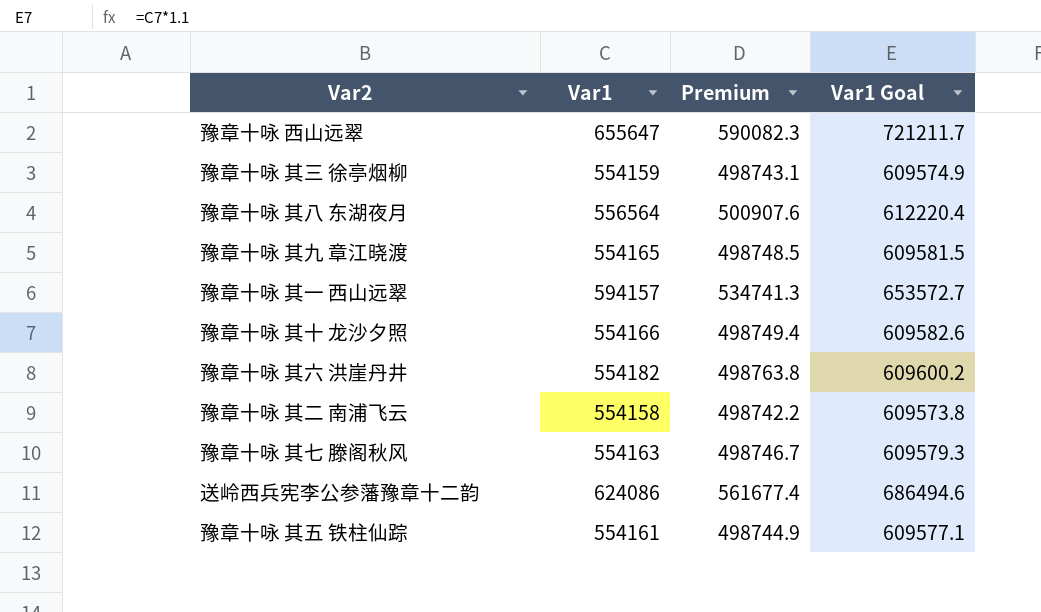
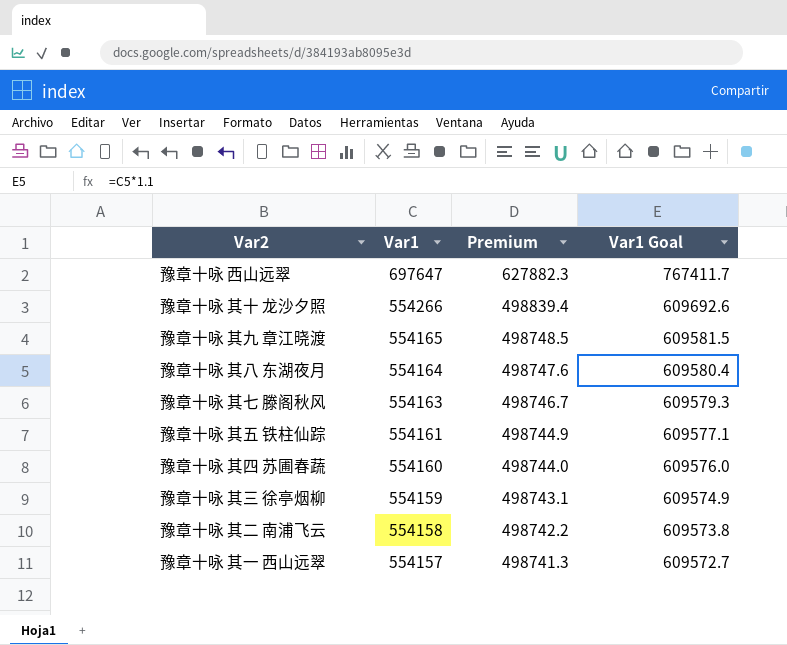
row order: none -> Var1 descending
row 豫章十咏 其六 洪崖丹井: 554182 | 498763.8 | 609600.2 -> none
row 送岭西兵宪李公参藩豫章十二韵: 624086 | 561677.4 | 686494.6 -> none
豫章十咏 西山远翠 | Var1: 655647 -> 697647
豫章十咏 西山远翠 | Premium: 590082.3 -> 627882.3
豫章十咏 西山远翠 | Var1 Goal: 721211.7 -> 767411.7
豫章十咏 其十 龙沙夕照 | Var1: 554166 -> 554266
豫章十咏 其十 龙沙夕照 | Premium: 498749.4 -> 498839.4
豫章十咏 其十 龙沙夕照 | Var1 Goal: 609582.6 -> 609692.6
豫章十咏 其八 东湖夜月 | Var1: 556564 -> 554164
豫章十咏 其八 东湖夜月 | Premium: 500907.6 -> 498747.6
豫章十咏 其八 东湖夜月 | Var1 Goal: 612220.4 -> 609580.4
row 豫章十咏 其四 苏圃春蔬: none -> 554160 | 498744.0 | 609576.0
豫章十咏 其一 西山远翠 | Var1: 594157 -> 554157
豫章十咏 其一 西山远翠 | Premium: 534741.3 -> 498741.3
豫章十咏 其一 西山远翠 | Var1 Goal: 653572.7 -> 609572.7

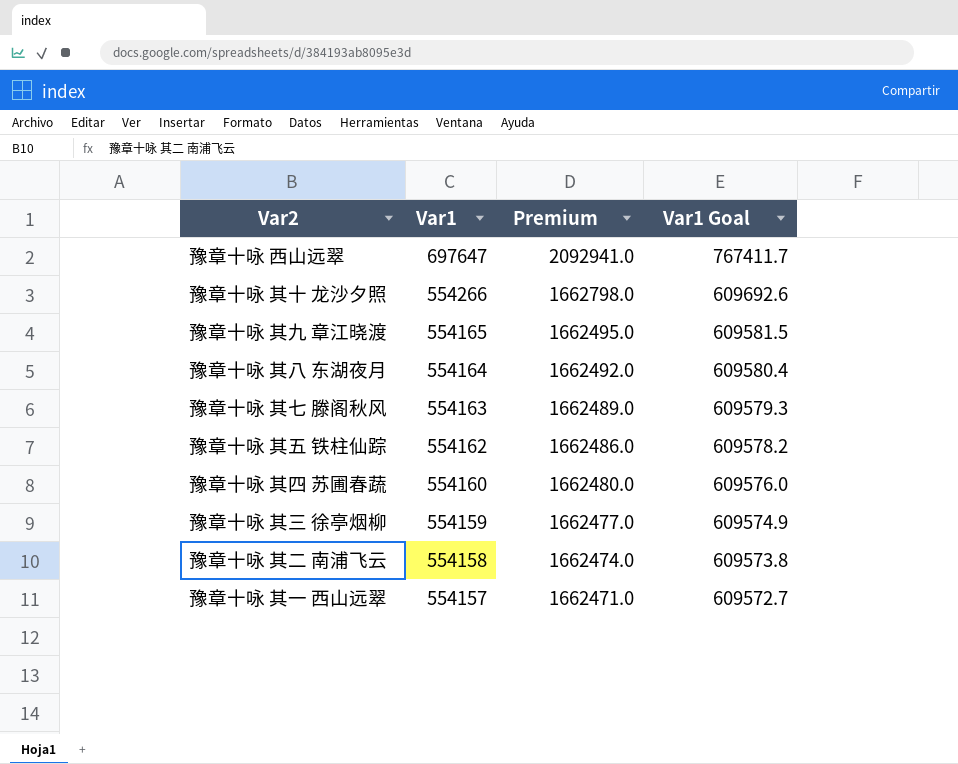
column Premium | formula: [Var1] * 0.9 -> [Var1] * 3
豫章十咏 其五 铁柱仙踪 | Var1: 554161 -> 554162
豫章十咏 其五 铁柱仙踪 | Var1 Goal: 609577.1 -> 609578.2

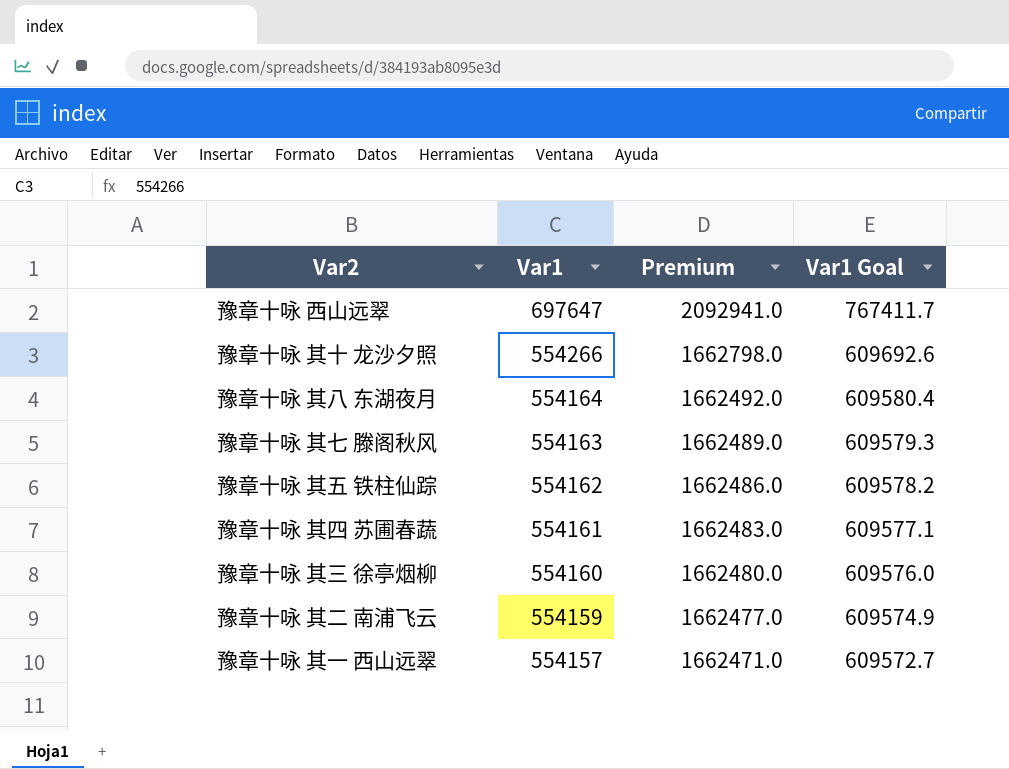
row 豫章十咏 其九 章江晓渡: 554165 | 1662495.0 | 609581.5 -> none
豫章十咏 其四 苏圃春蔬 | Var1: 554160 -> 554161
豫章十咏 其四 苏圃春蔬 | Premium: 1662480.0 -> 1662483.0
豫章十咏 其四 苏圃春蔬 | Var1 Goal: 609576.0 -> 609577.1
豫章十咏 其三 徐亭烟柳 | Var1: 554159 -> 554160
豫章十咏 其三 徐亭烟柳 | Premium: 1662477.0 -> 1662480.0
豫章十咏 其三 徐亭烟柳 | Var1 Goal: 609574.9 -> 609576.0
豫章十咏 其二 南浦飞云 | Var1: 554158 -> 554159
豫章十咏 其二 南浦飞云 | Premium: 1662474.0 -> 1662477.0
豫章十咏 其二 南浦飞云 | Var1 Goal: 609573.8 -> 609574.9

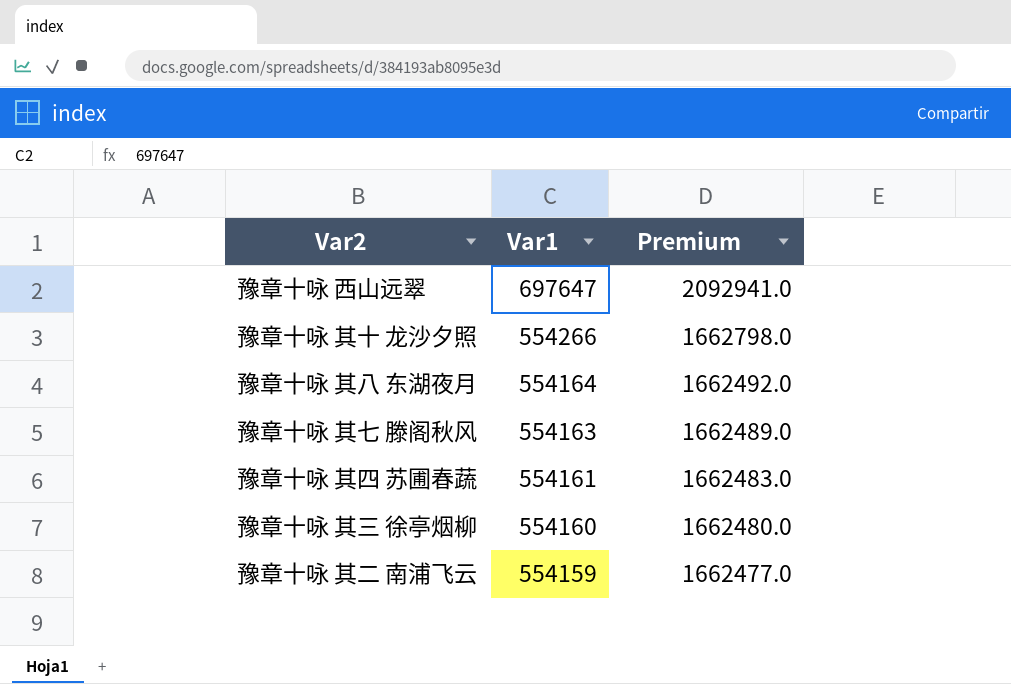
column Var1 Goal | formula: [Var1] * 1.1 -> none
row 豫章十咏 其五 铁柱仙踪: 554162 | 1662486.0 | 609578.2 -> none
row 豫章十咏 其一 西山远翠: 554157 | 1662471.0 | 609572.7 -> none

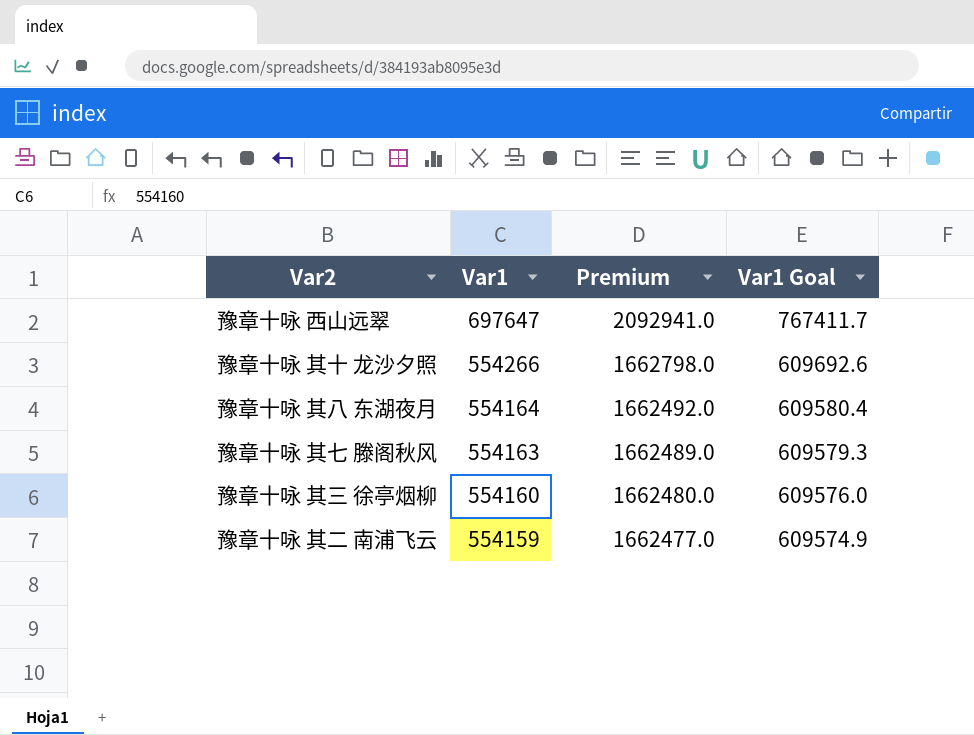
column Var1 Goal | formula: none -> [Var1] * 1.1
row 豫章十咏 其四 苏圃春蔬: 554161 | 1662483.0 -> none

